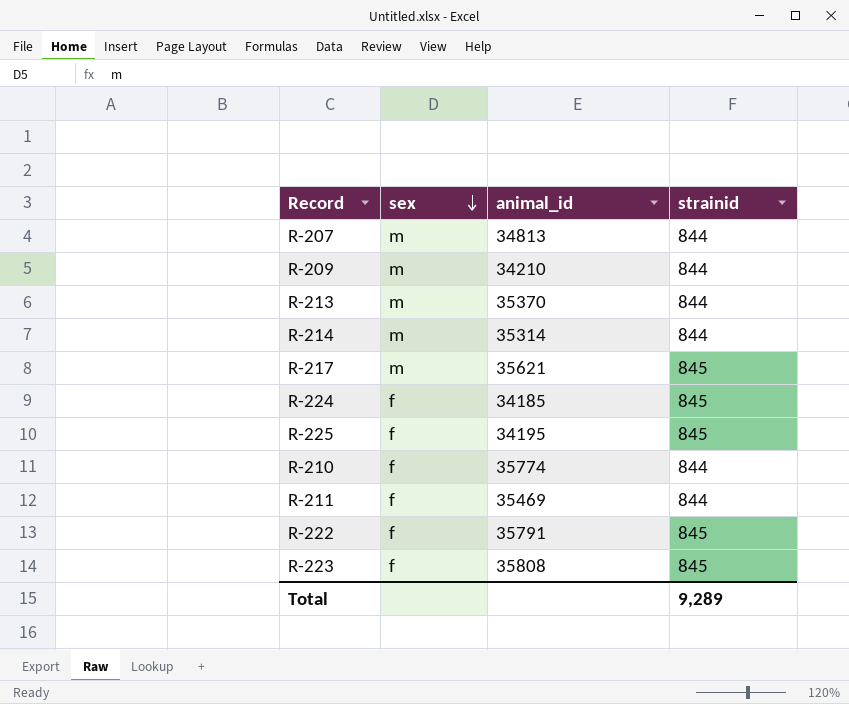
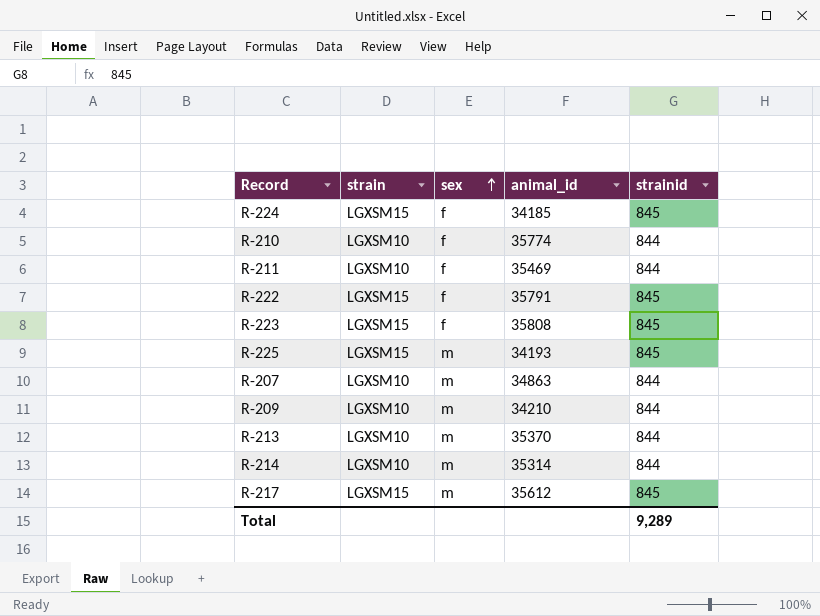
row order: sex descending -> sex ascending
column strain | position: none -> 2
R-225 | sex: f -> m
R-225 | animal_id: 34195 -> 34193
R-207 | animal_id: 34813 -> 34863
R-217 | animal_id: 35621 -> 35612

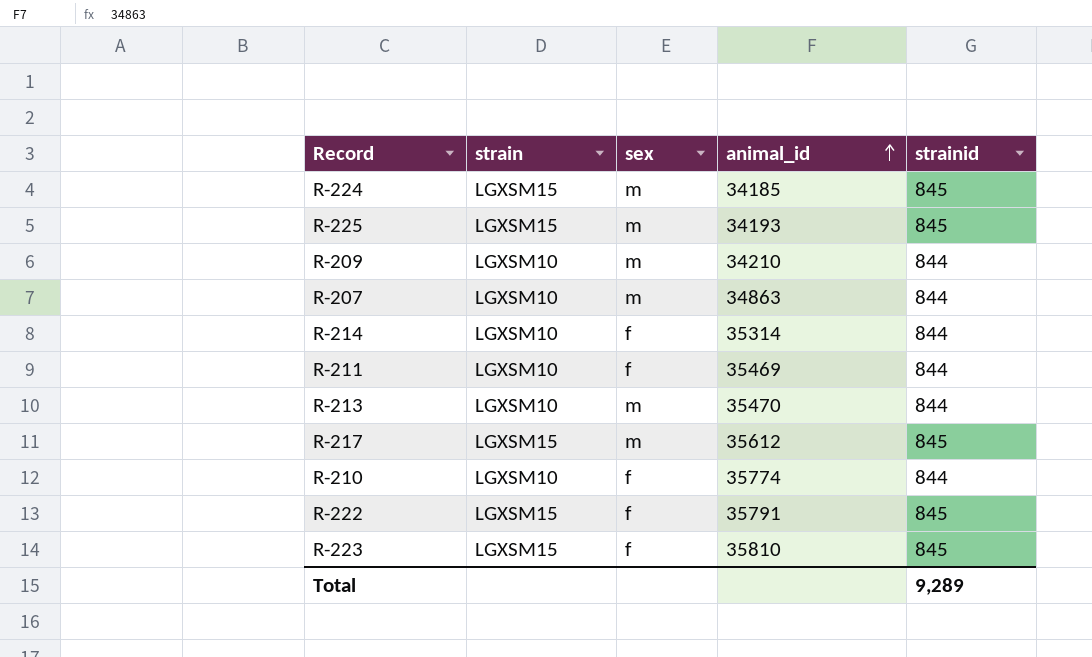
row order: sex ascending -> animal_id ascending
R-224 | sex: f -> m
R-214 | sex: m -> f
R-213 | animal_id: 35370 -> 35470
R-223 | animal_id: 35808 -> 35810

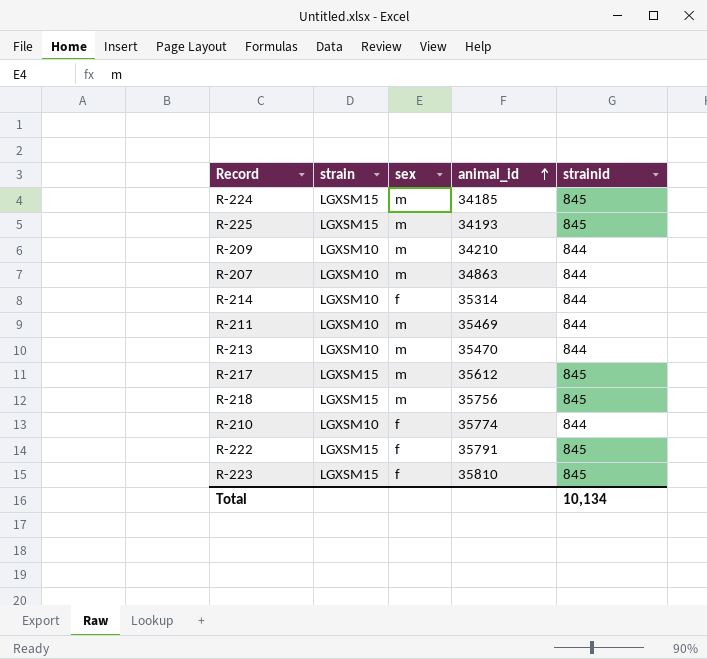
R-211 | sex: f -> m
row R-218: none -> LGXSM15 | m | 35756 | 845
Total | strainid: 9,289 -> 10,134

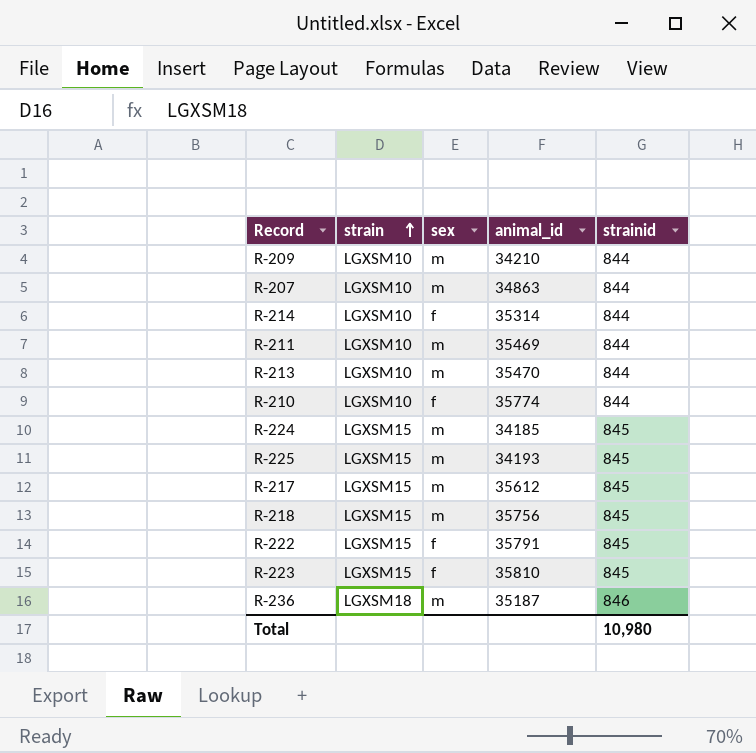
row order: animal_id ascending -> strain ascending
row R-236: none -> LGXSM18 | m | 35187 | 846
Total | strainid: 10,134 -> 10,980

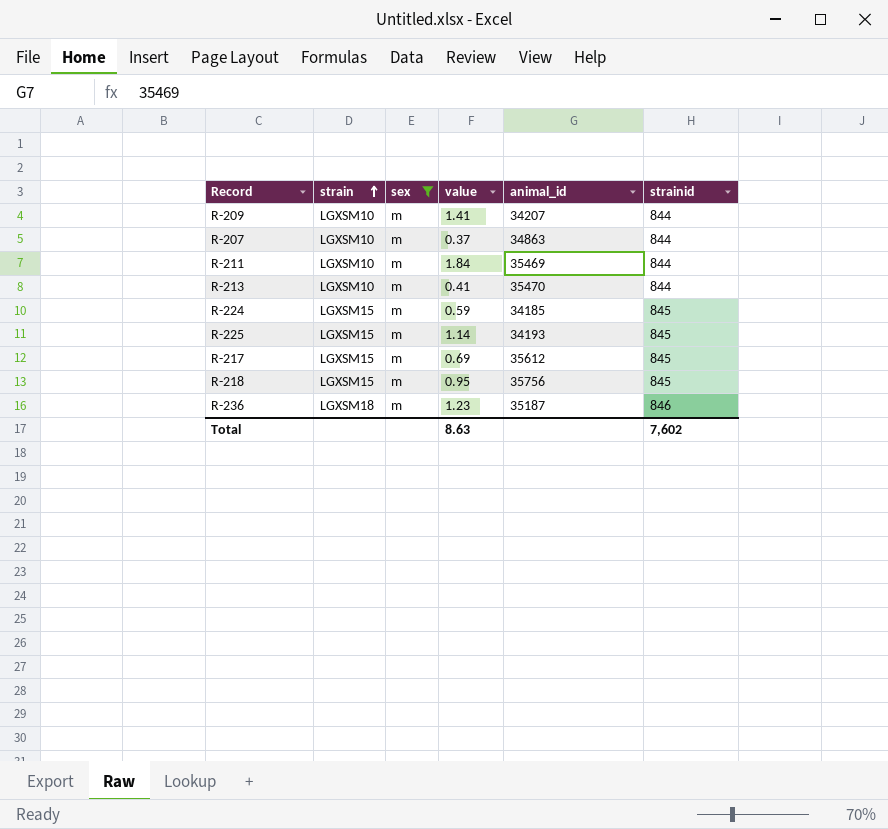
filter: none -> sex = m
column value | position: none -> 4
R-209 | animal_id: 34210 -> 34207
Total | strainid: 10,980 -> 7,602

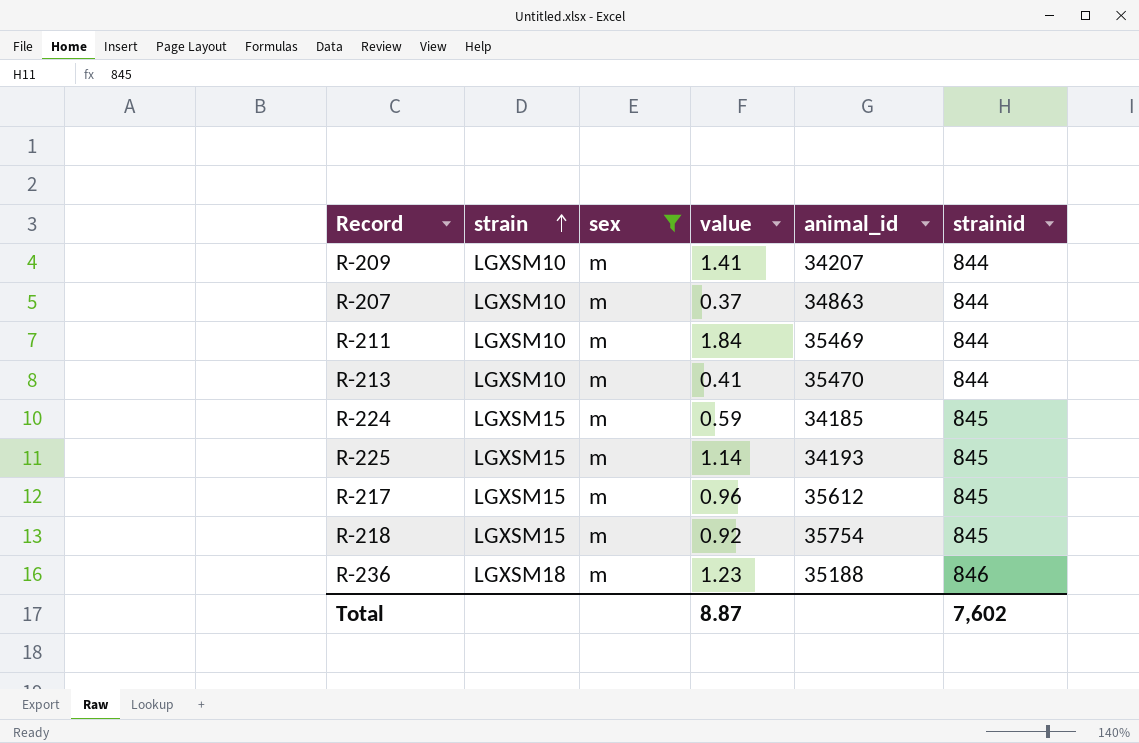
R-217 | value: 0.69 -> 0.96
R-218 | value: 0.95 -> 0.92
R-218 | animal_id: 35756 -> 35754
R-236 | animal_id: 35187 -> 35188
Total | value: 8.63 -> 8.87

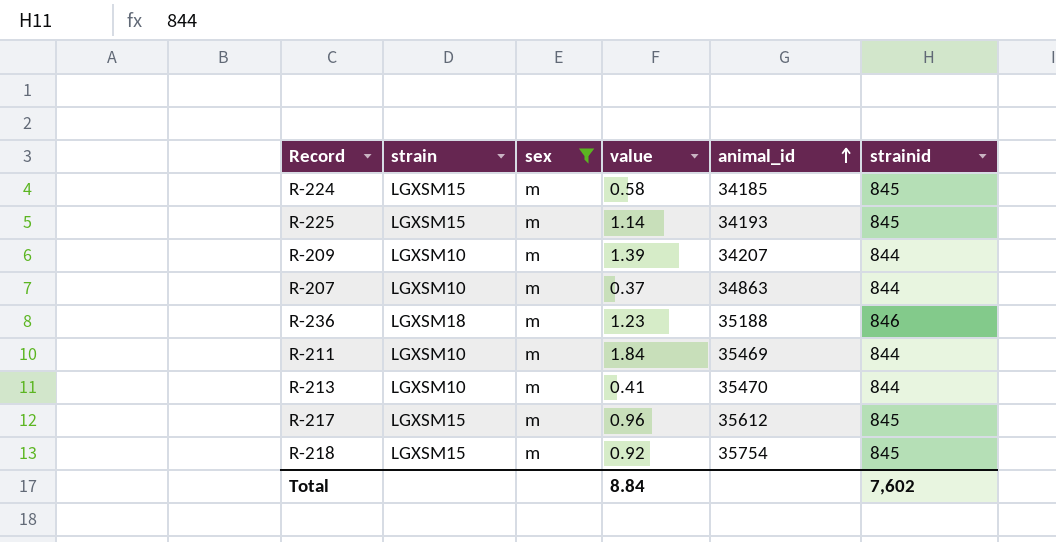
row order: strain ascending -> animal_id ascending
R-224 | value: 0.59 -> 0.58
R-209 | value: 1.41 -> 1.39
Total | value: 8.87 -> 8.84

